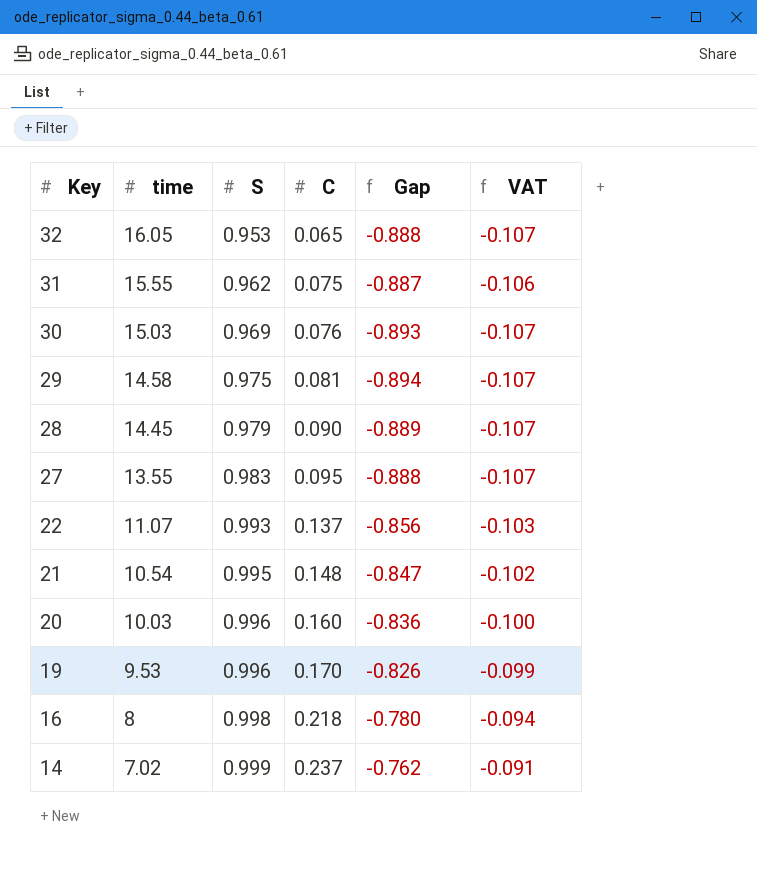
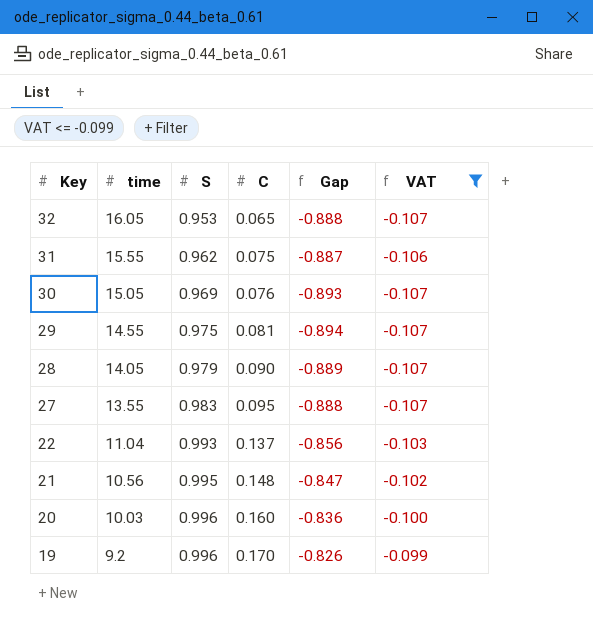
filter: none -> VAT <= -0.099
30 | time: 15.03 -> 15.05
29 | time: 14.58 -> 14.55
28 | time: 14.45 -> 14.05
22 | time: 11.07 -> 11.04
21 | time: 10.54 -> 10.56
19 | time: 9.53 -> 9.2

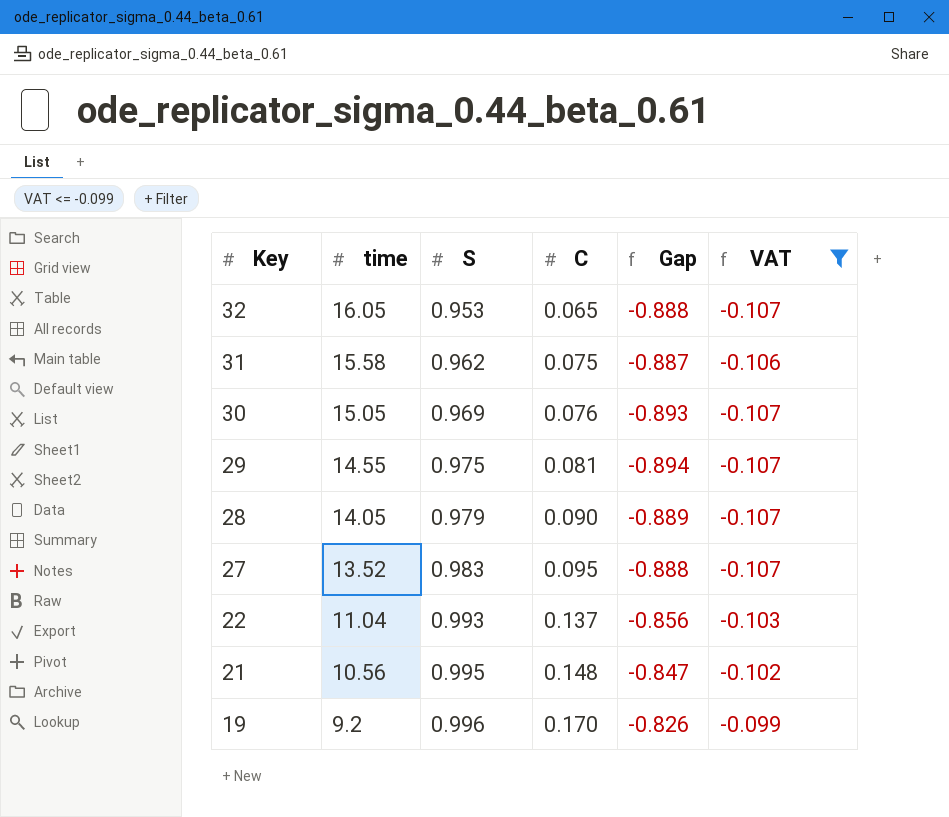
row 20: 10.03 | 0.996 | 0.160 | -0.836 | -0.100 -> none
31 | time: 15.55 -> 15.58
27 | time: 13.55 -> 13.52

